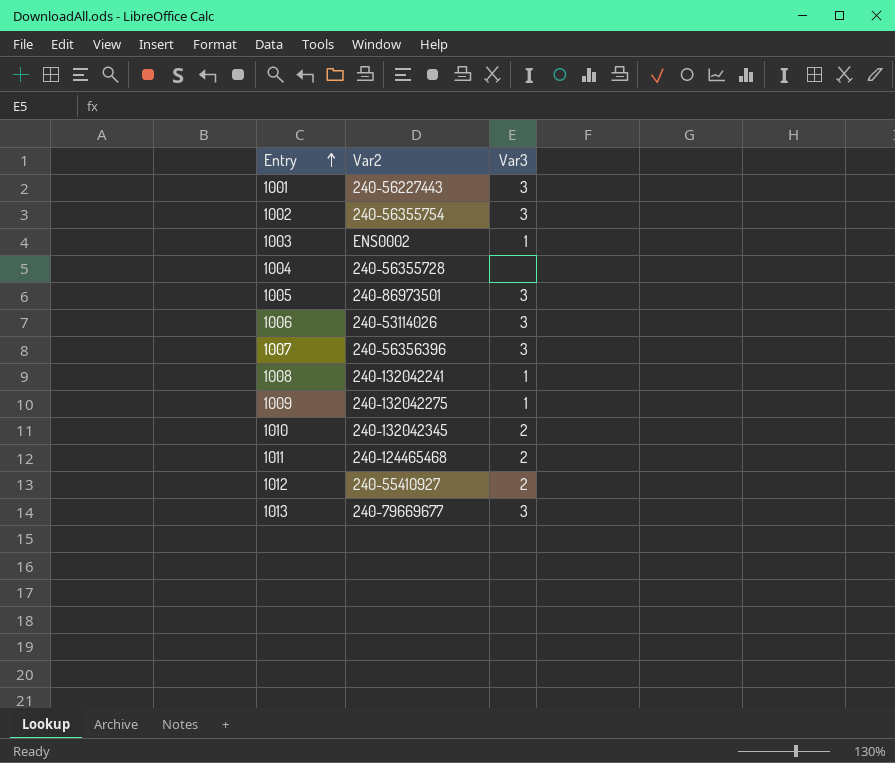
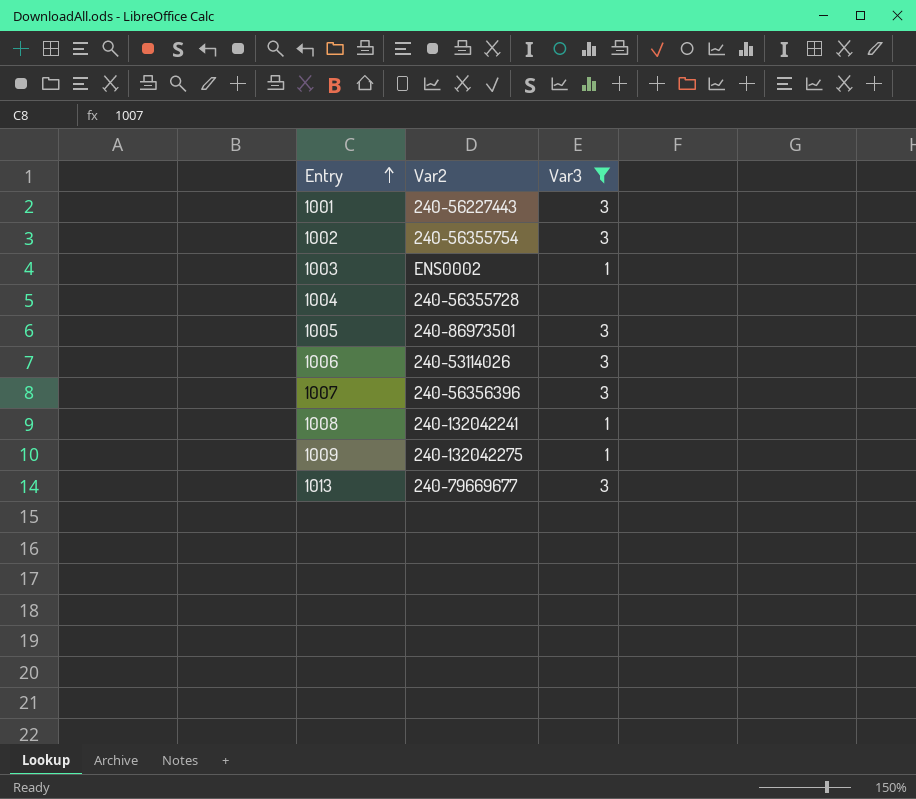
filter: none -> Var3 != 2

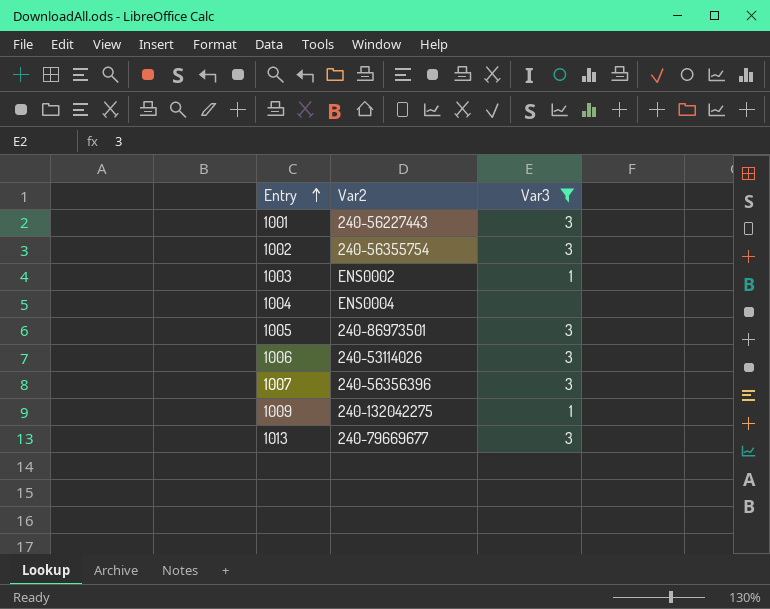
row 1008: 240-132042241 | 1 -> none
1004 | Var2: 240-56355728 -> ENS0004

